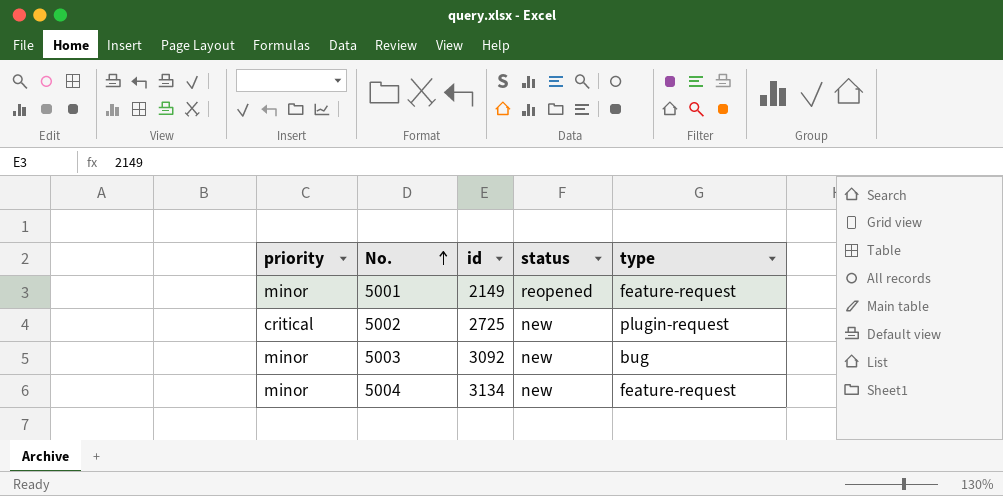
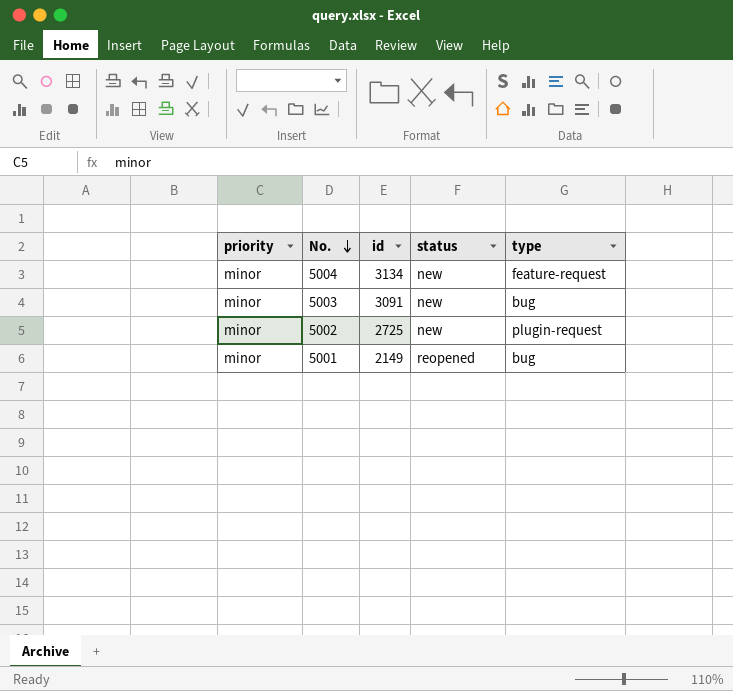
row order: No. ascending -> No. descending
5003 | id: 3092 -> 3091
5002 | priority: critical -> minor
5001 | type: feature-request -> bug

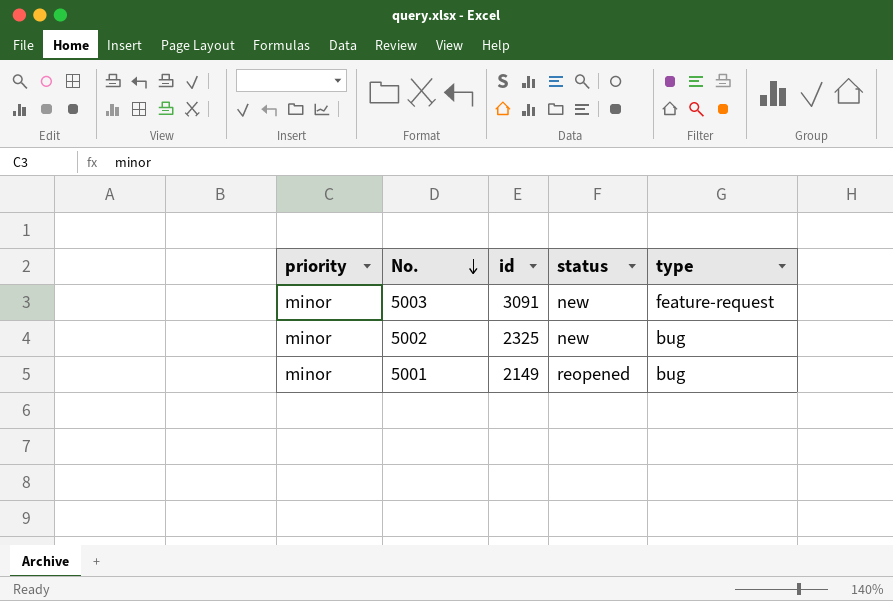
row 5004: minor | 3134 | new | feature-request -> none
5003 | type: bug -> feature-request
5002 | id: 2725 -> 2325
5002 | type: plugin-request -> bug

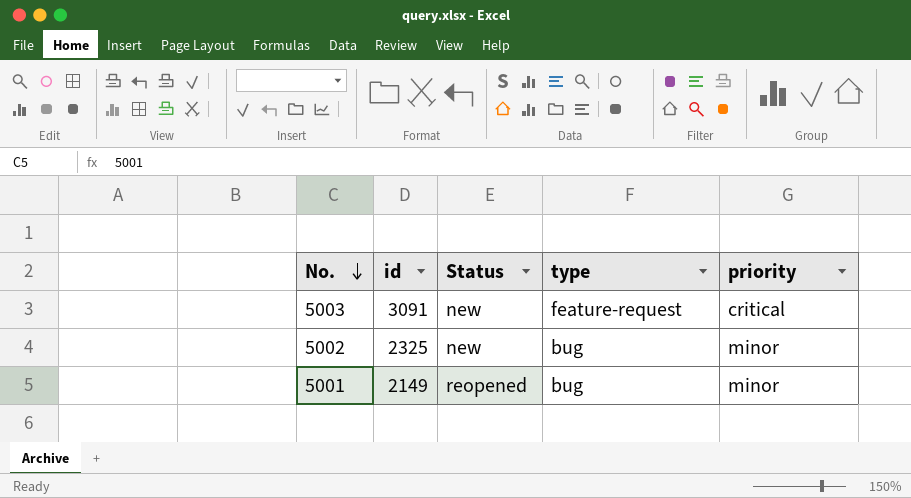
column name: status -> Status
column priority | position: 1 -> 5
5003 | priority: minor -> critical

